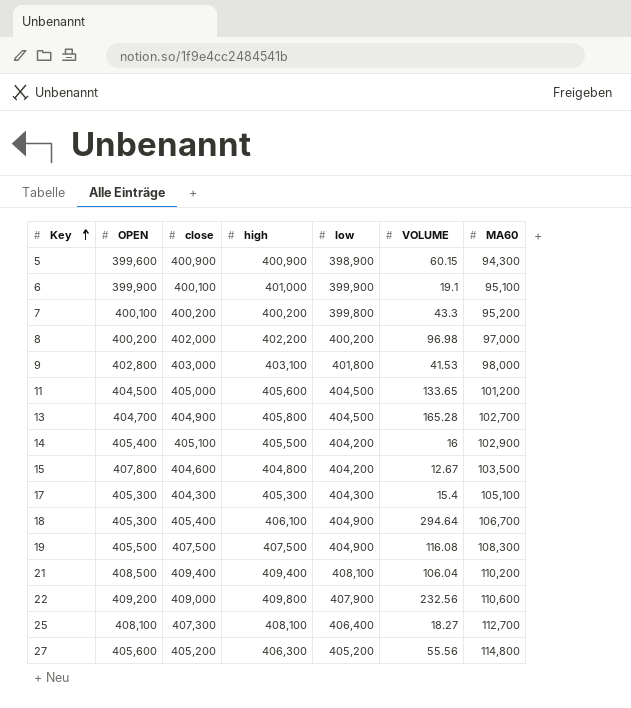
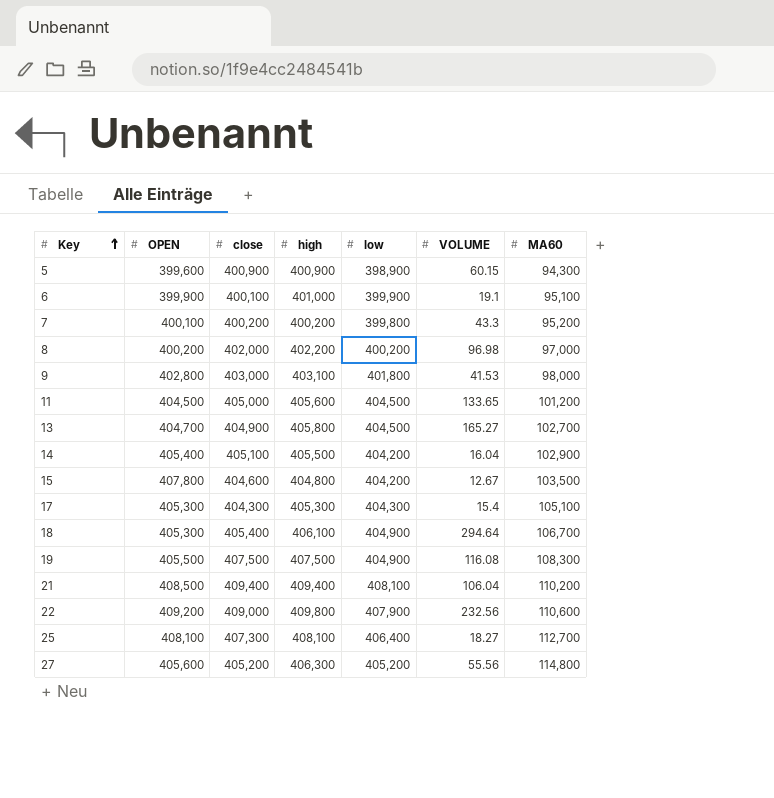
13 | VOLUME: 165.28 -> 165.27
14 | VOLUME: 16 -> 16.04

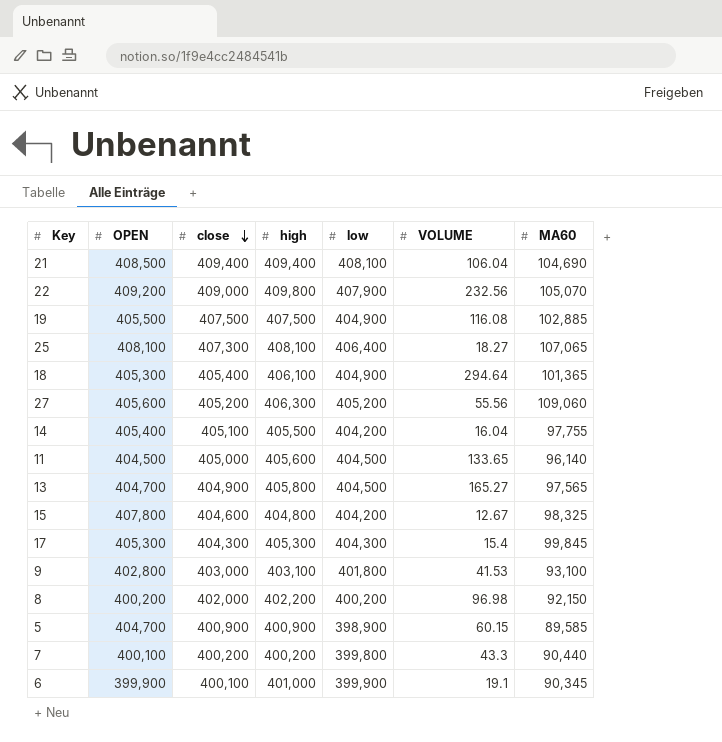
row order: Key ascending -> close descending
21 | MA60: 110,200 -> 104,690
22 | MA60: 110,600 -> 105,070
19 | MA60: 108,300 -> 102,885
25 | MA60: 112,700 -> 107,065
18 | MA60: 106,700 -> 101,365
27 | MA60: 114,800 -> 109,060
14 | MA60: 102,900 -> 97,755
11 | MA60: 101,200 -> 96,140
13 | MA60: 102,700 -> 97,565
15 | MA60: 103,500 -> 98,325
17 | MA60: 105,100 -> 99,845
9 | MA60: 98,000 -> 93,100
8 | MA60: 97,000 -> 92,150
5 | OPEN: 399,600 -> 404,700
5 | MA60: 94,300 -> 89,585
7 | MA60: 95,200 -> 90,440
6 | MA60: 95,100 -> 90,345

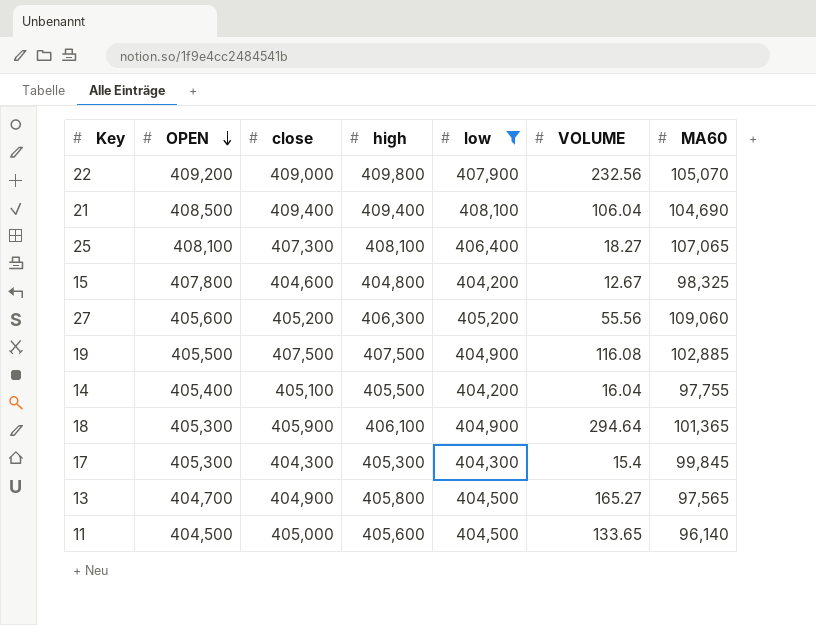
filter: none -> low >= 404,200
row order: close descending -> OPEN descending
18 | close: 405,400 -> 405,900

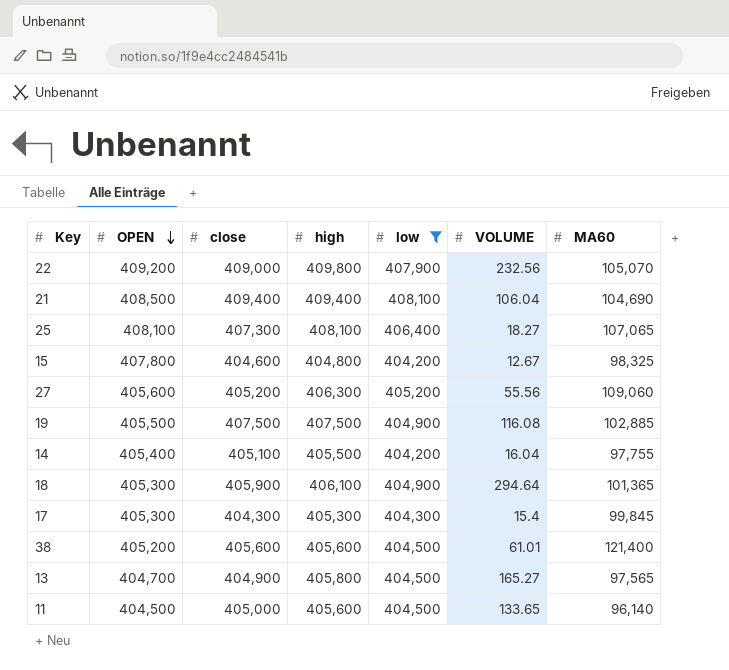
row 38: none -> 405,200 | 405,600 | 405,600 | 404,500 | 61.01 | 121,400

